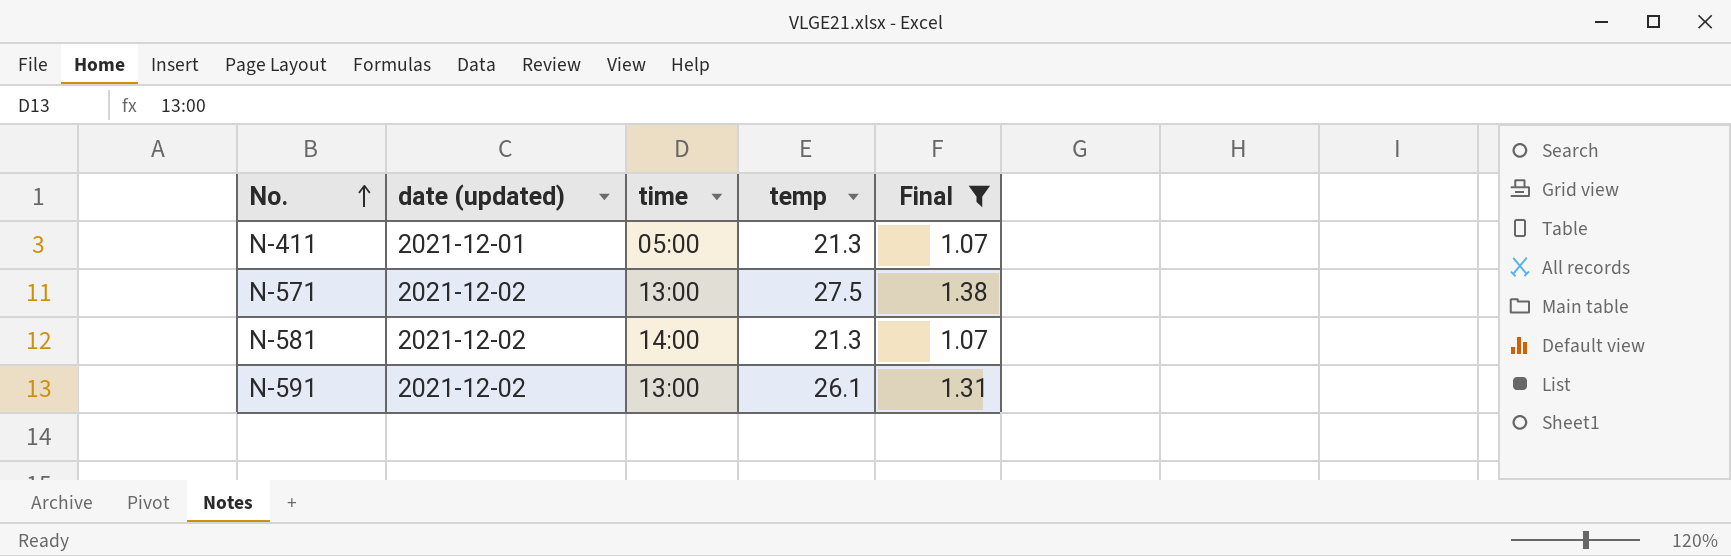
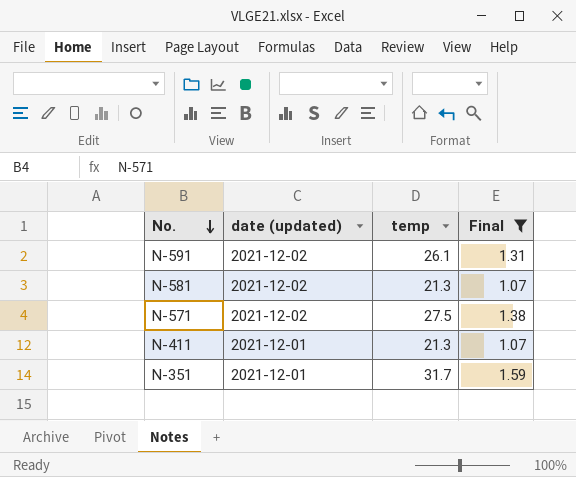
row order: No. ascending -> No. descending
column time | position: 3 -> none
row N-351: none -> 2021-12-01 | 31.7 | 1.59

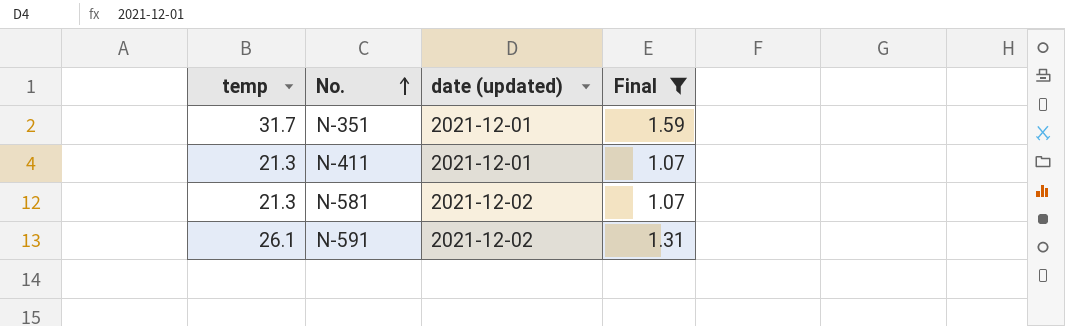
row order: No. descending -> No. ascending
column temp | position: 3 -> 1
row N-571: 2021-12-02 | 27.5 | 1.38 -> none

